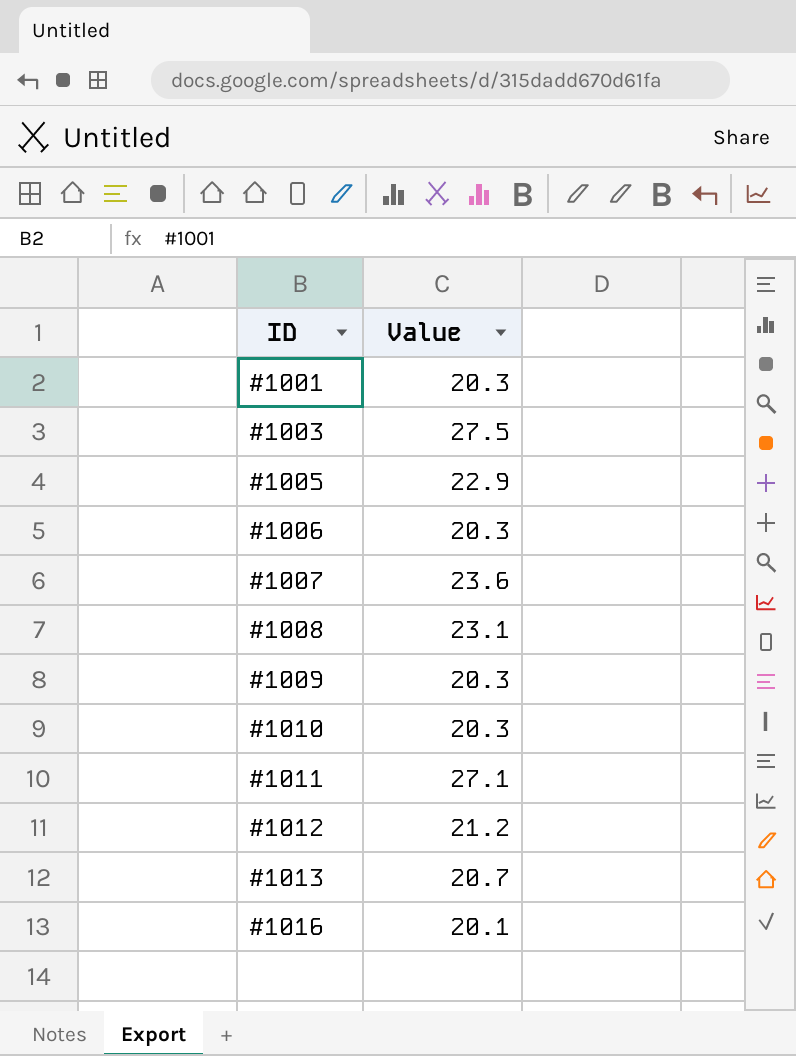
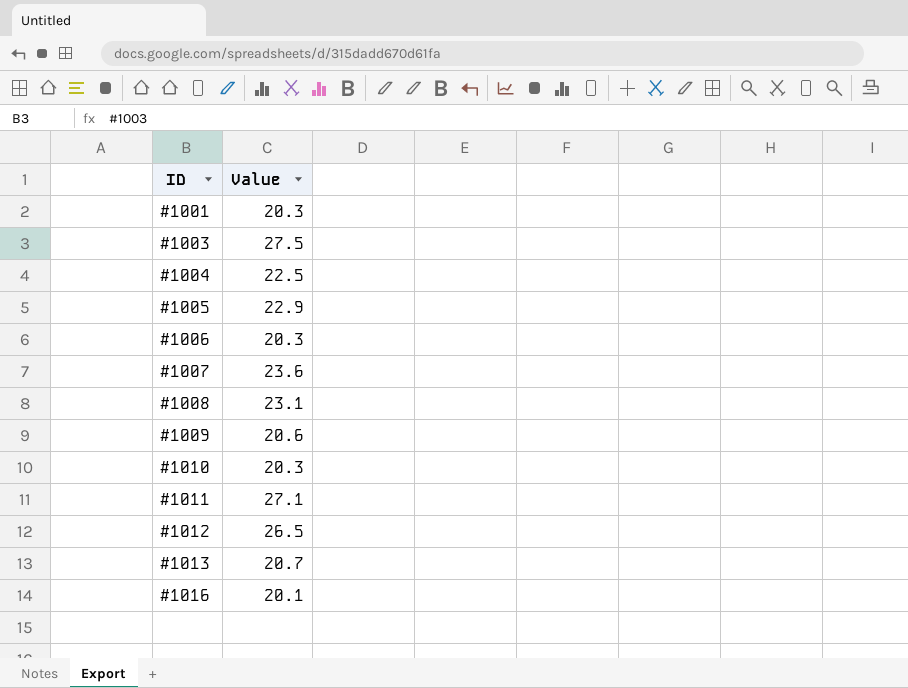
row #1004: none -> 22.5
#1009 | Value: 20.3 -> 20.6
#1012 | Value: 21.2 -> 26.5

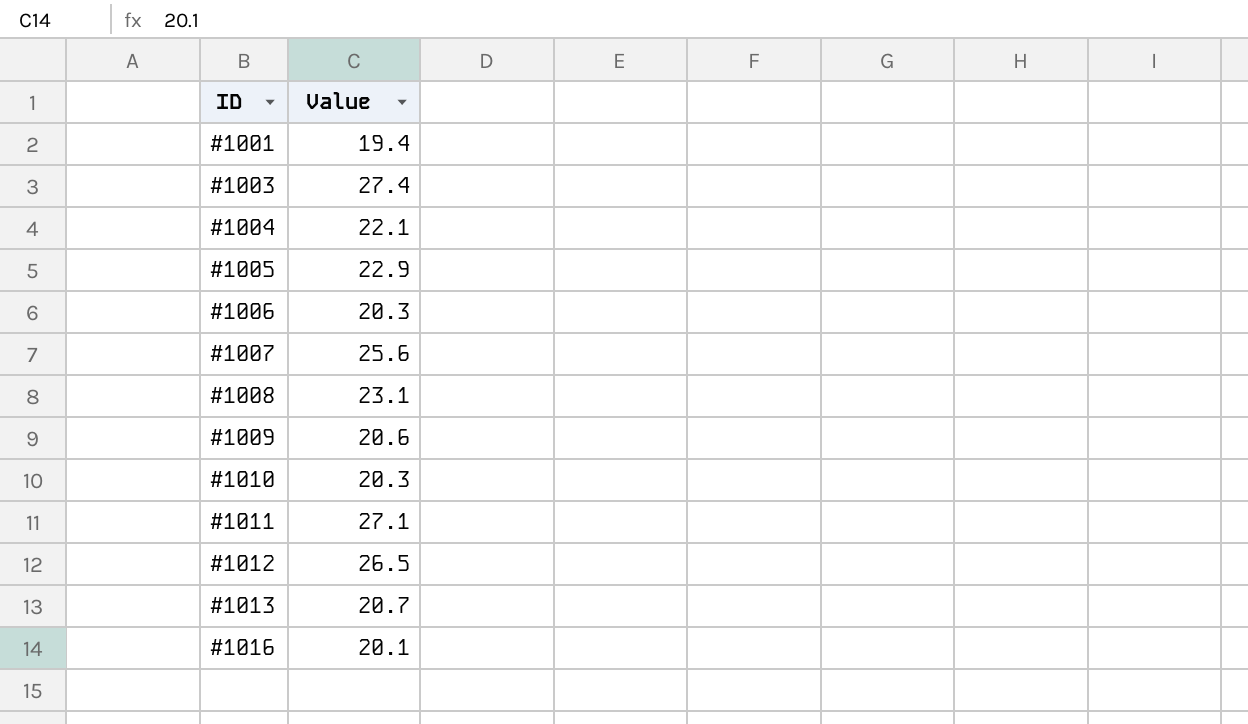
#1001 | Value: 20.3 -> 19.4
#1003 | Value: 27.5 -> 27.4
#1004 | Value: 22.5 -> 22.1
#1007 | Value: 23.6 -> 25.6

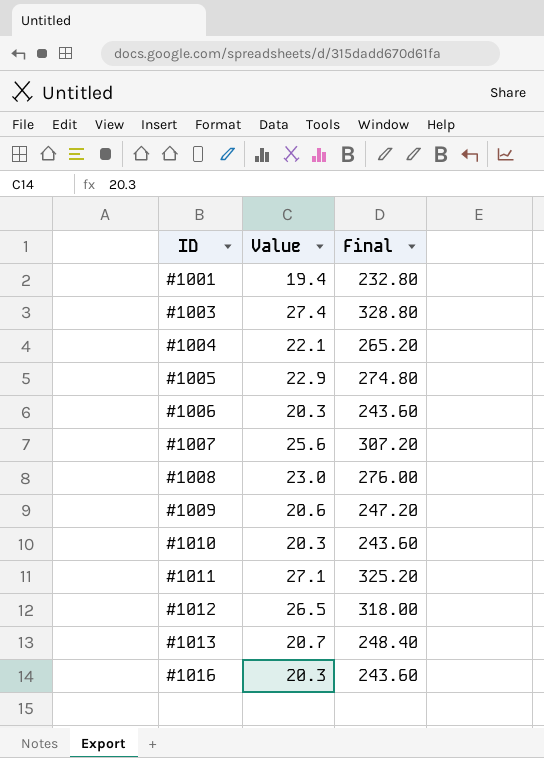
column Final | formula: none -> [Value] * 12
#1008 | Value: 23.1 -> 23.0
#1016 | Value: 20.1 -> 20.3

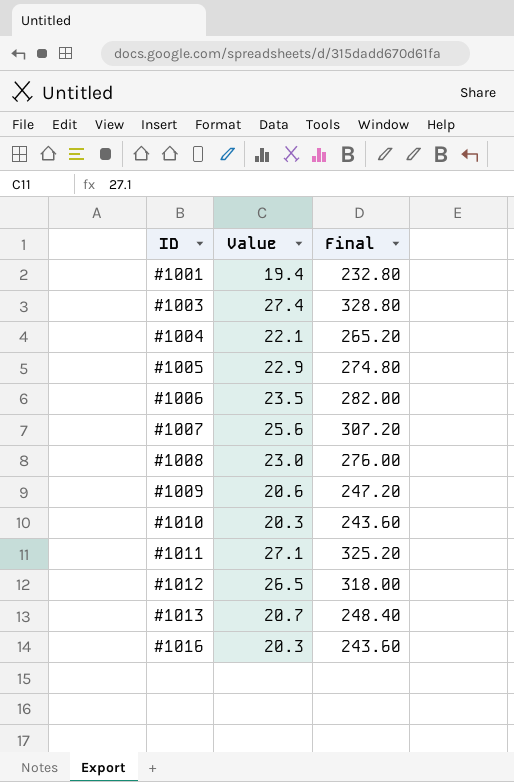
#1006 | Value: 20.3 -> 23.5
#1006 | Final: 243.60 -> 282.00

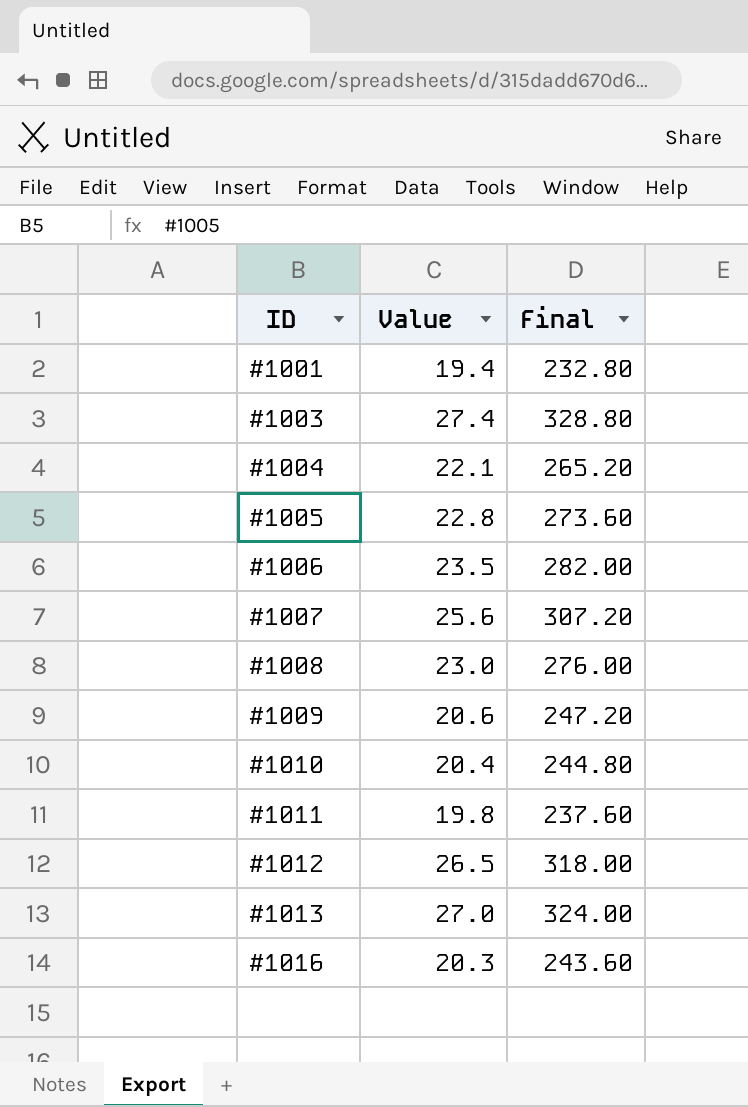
#1005 | Value: 22.9 -> 22.8
#1005 | Final: 274.80 -> 273.60
#1010 | Value: 20.3 -> 20.4
#1010 | Final: 243.60 -> 244.80
#1011 | Value: 27.1 -> 19.8
#1011 | Final: 325.20 -> 237.60
#1013 | Value: 20.7 -> 27.0
#1013 | Final: 248.40 -> 324.00

